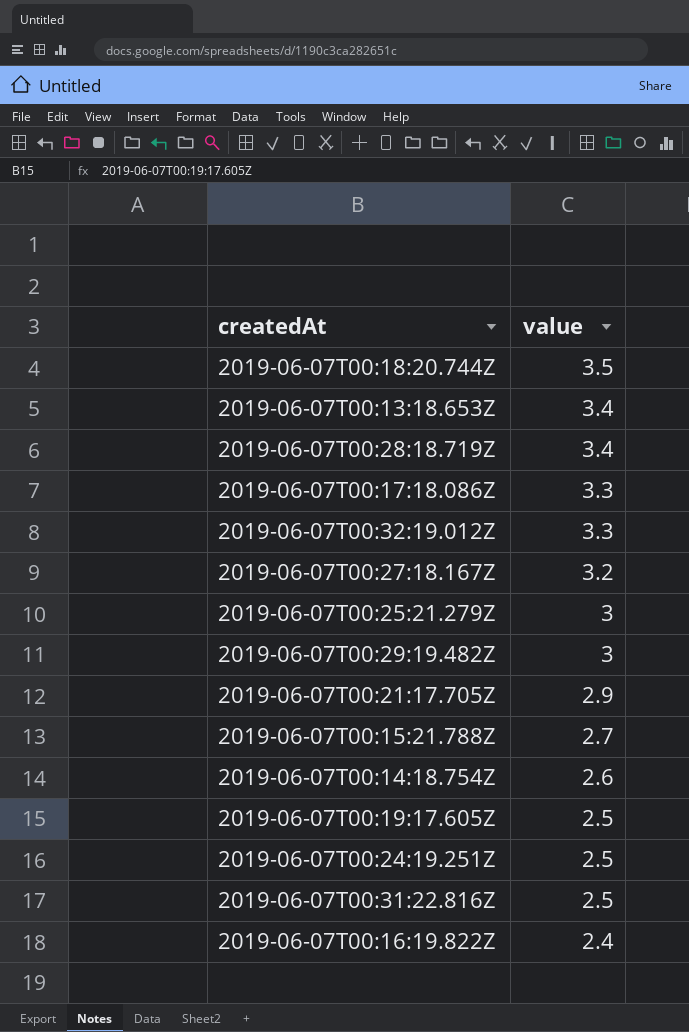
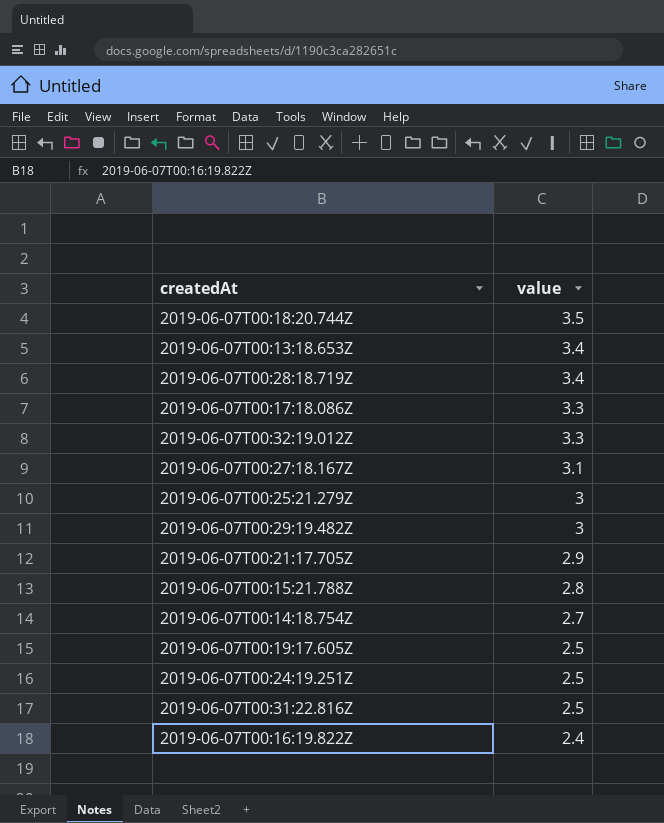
2019-06-07T00:27:18.167Z | value: 3.2 -> 3.1
2019-06-07T00:15:21.788Z | value: 2.7 -> 2.8
2019-06-07T00:14:18.754Z | value: 2.6 -> 2.7

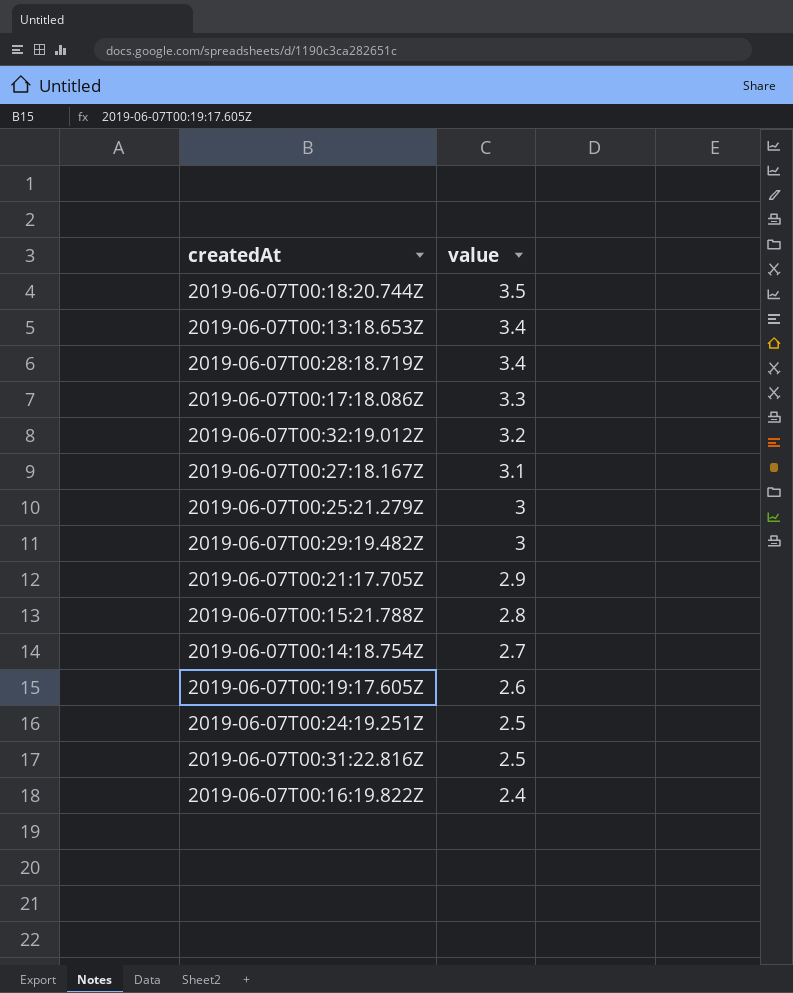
2019-06-07T00:32:19.012Z | value: 3.3 -> 3.2
2019-06-07T00:19:17.605Z | value: 2.5 -> 2.6

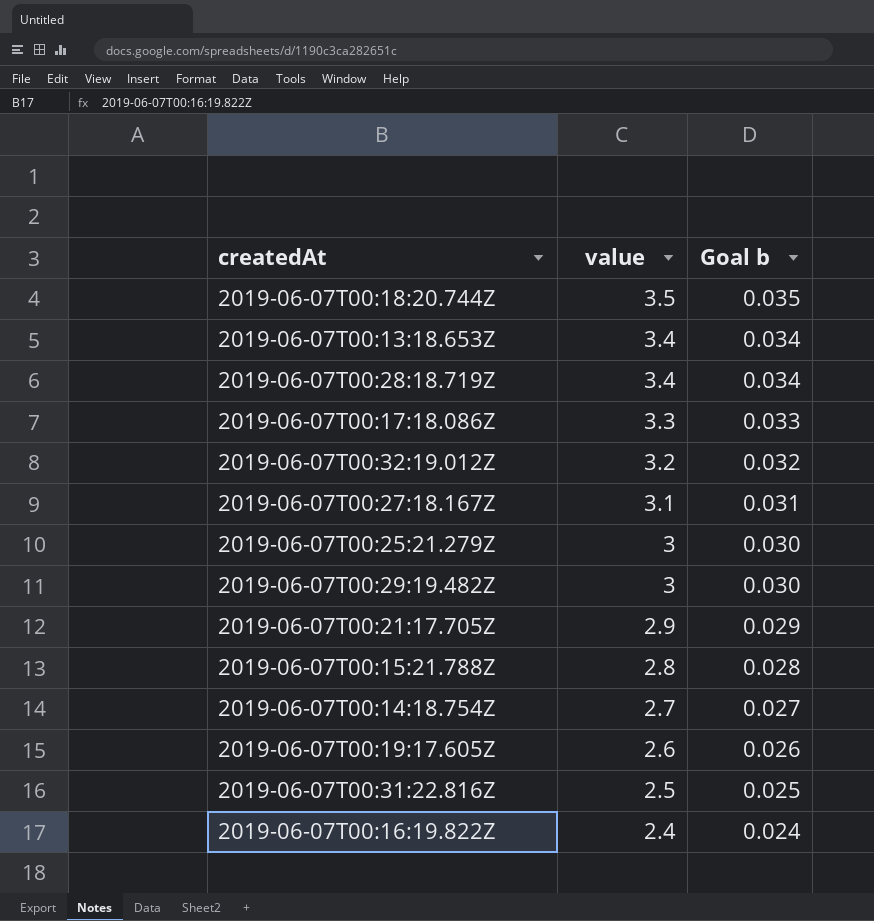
column Goal b | formula: none -> [value] * 0.01
row 2019-06-07T00:24:19.251Z: 2.5 -> none

